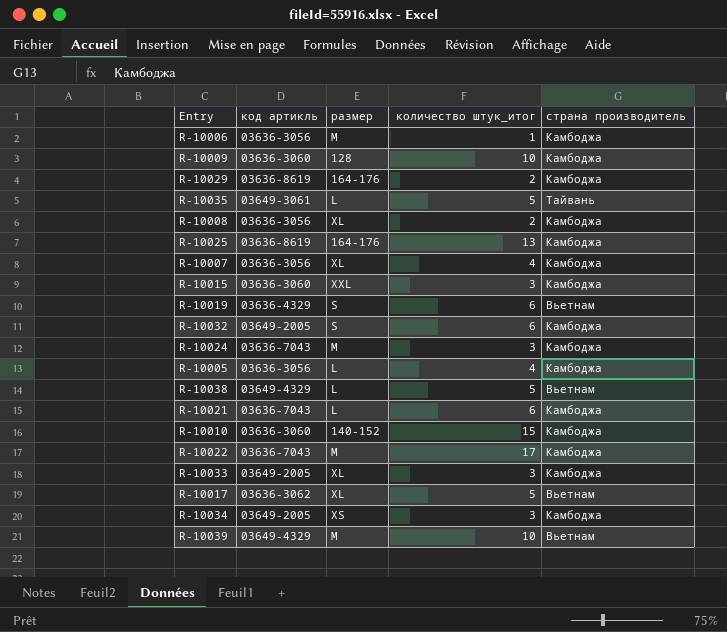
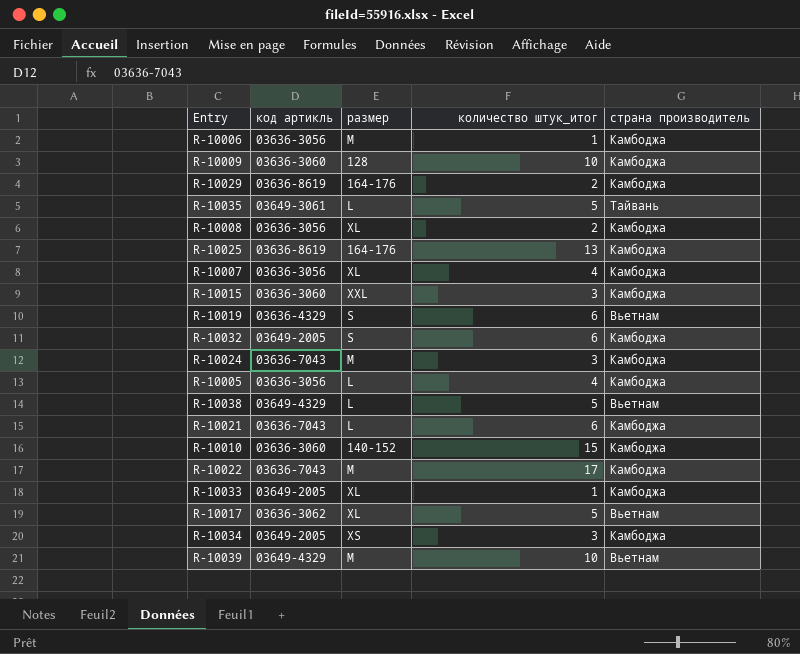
R-10033 | количество штук_итог: 3 -> 1

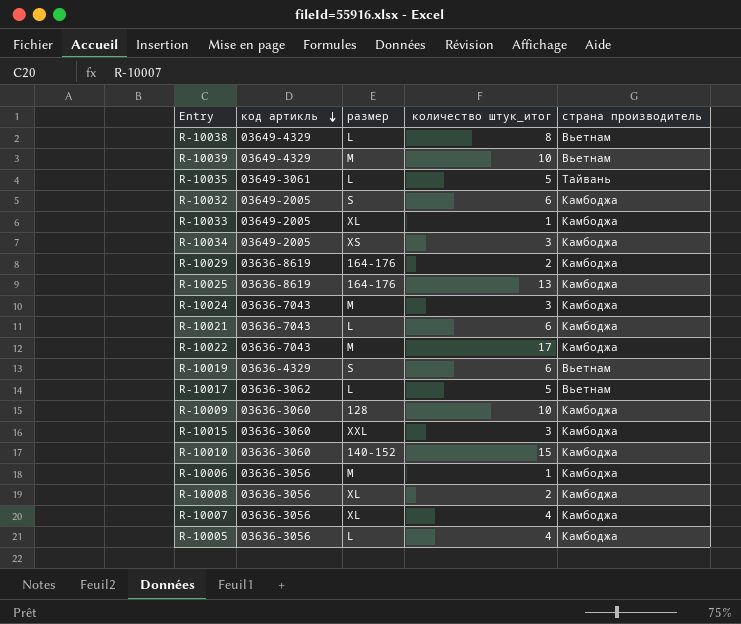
row order: none -> код артикль descending
R-10038 | количество штук_итог: 5 -> 8
R-10017 | размер: XL -> L

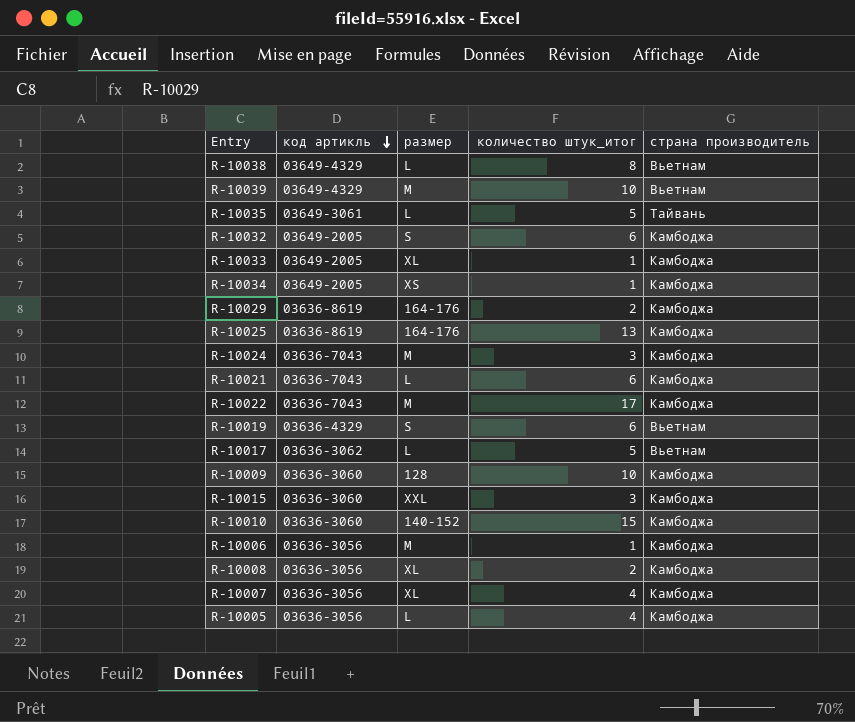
R-10034 | количество штук_итог: 3 -> 1

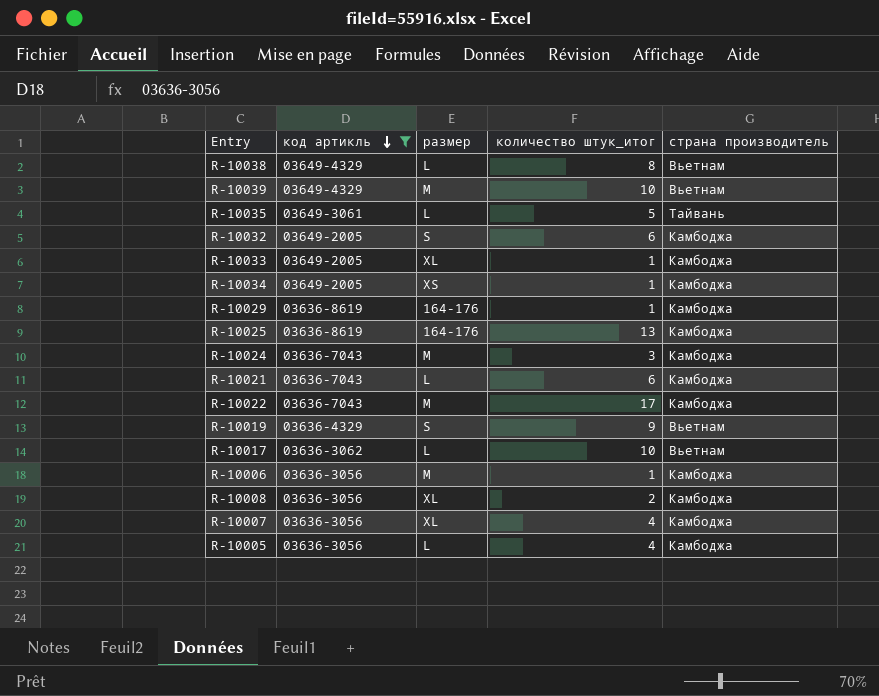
filter: none -> код артикль != 03636-3060
R-10029 | количество штук_итог: 2 -> 1
R-10019 | количество штук_итог: 6 -> 9
R-10017 | количество штук_итог: 5 -> 10

